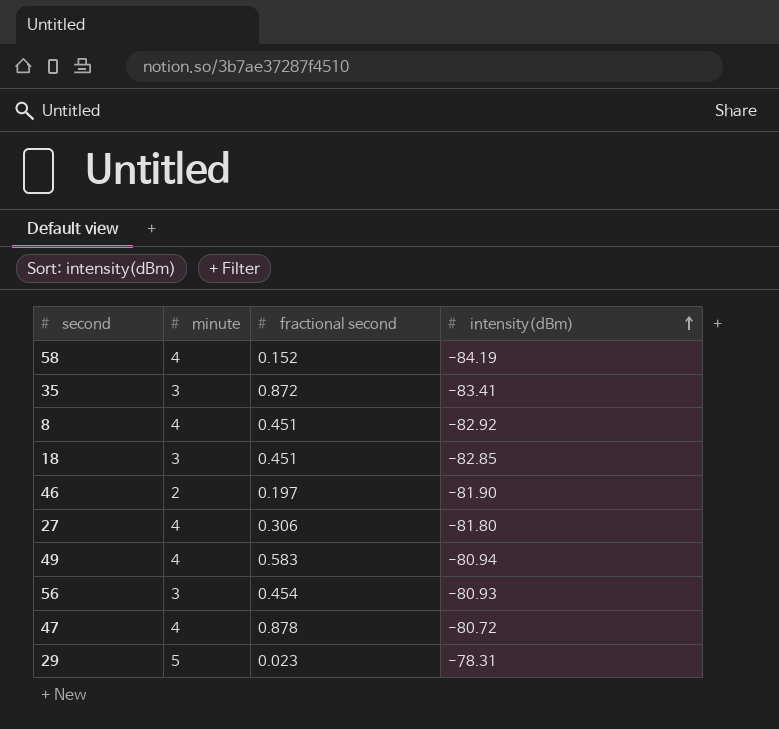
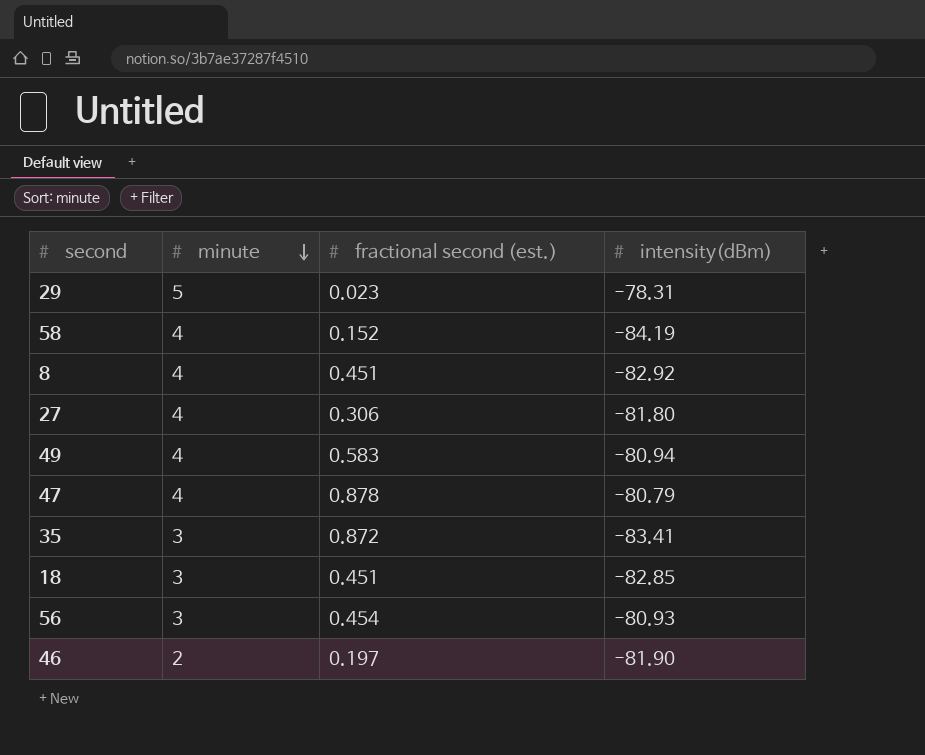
row order: intensity(dBm) ascending -> minute descending
column name: fractional second -> fractional second (est.)
47 | intensity(dBm): -80.72 -> -80.79

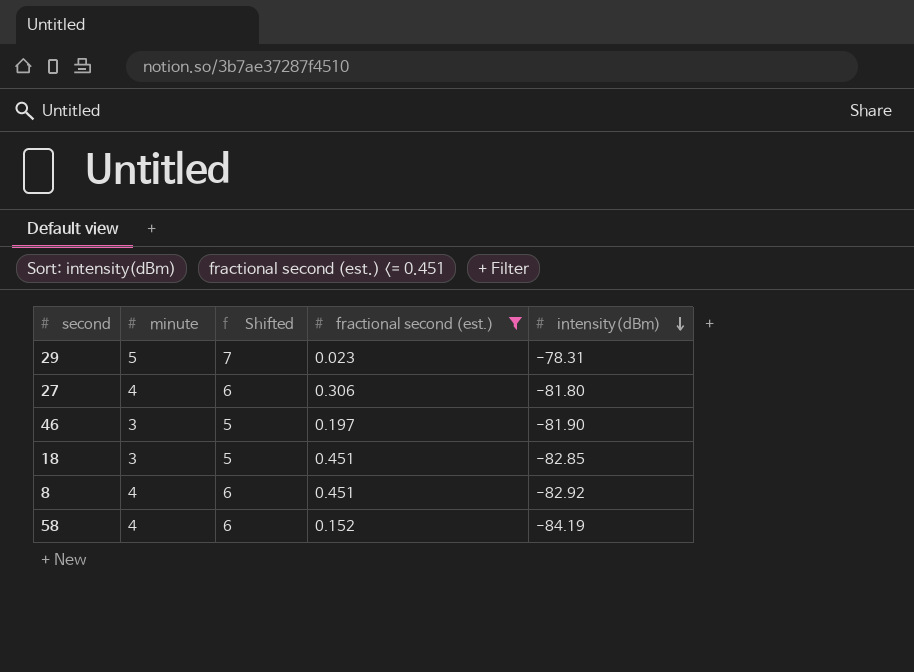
filter: none -> fractional second (est.) <= 0.451
row order: minute descending -> intensity(dBm) descending
column Shifted | formula: none -> [minute] + 2
46 | minute: 2 -> 3

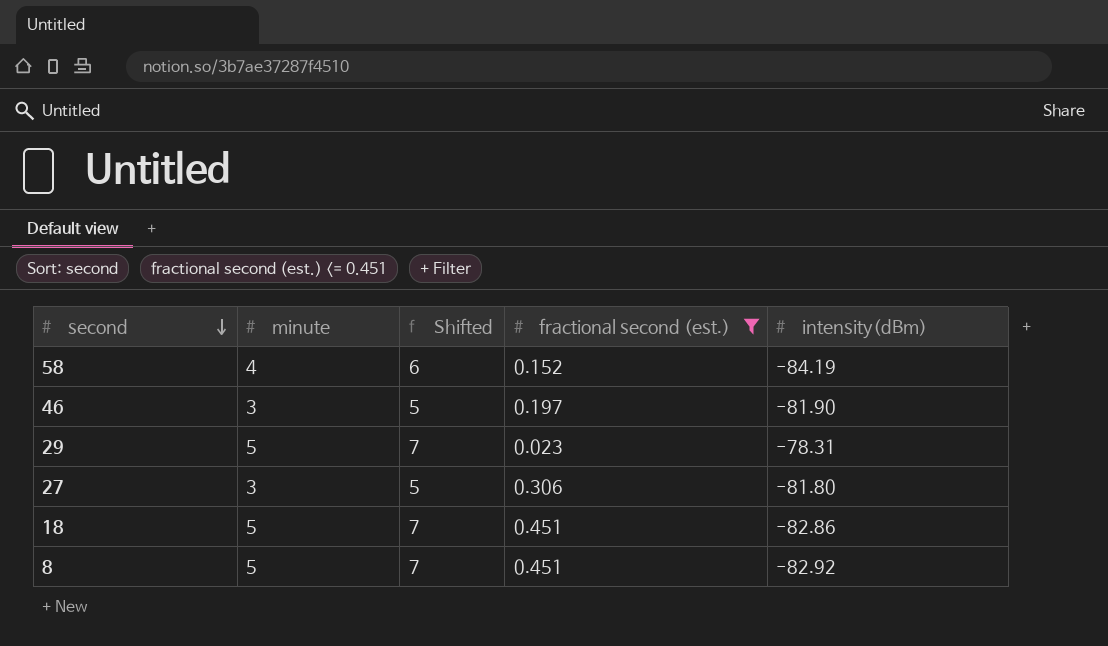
row order: intensity(dBm) descending -> second descending
27 | minute: 4 -> 3
27 | Shifted: 6 -> 5
18 | minute: 3 -> 5
18 | Shifted: 5 -> 7
18 | intensity(dBm): -82.85 -> -82.86
8 | minute: 4 -> 5
8 | Shifted: 6 -> 7

